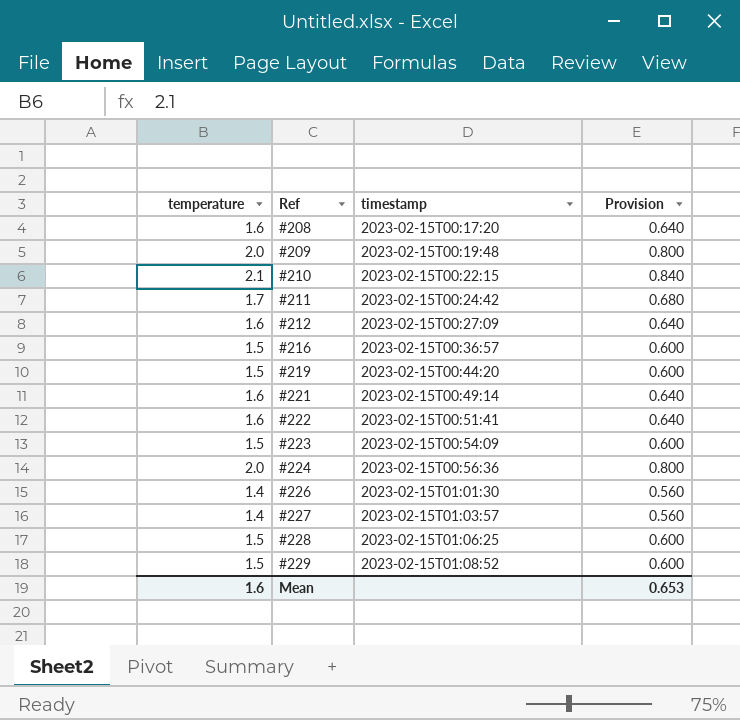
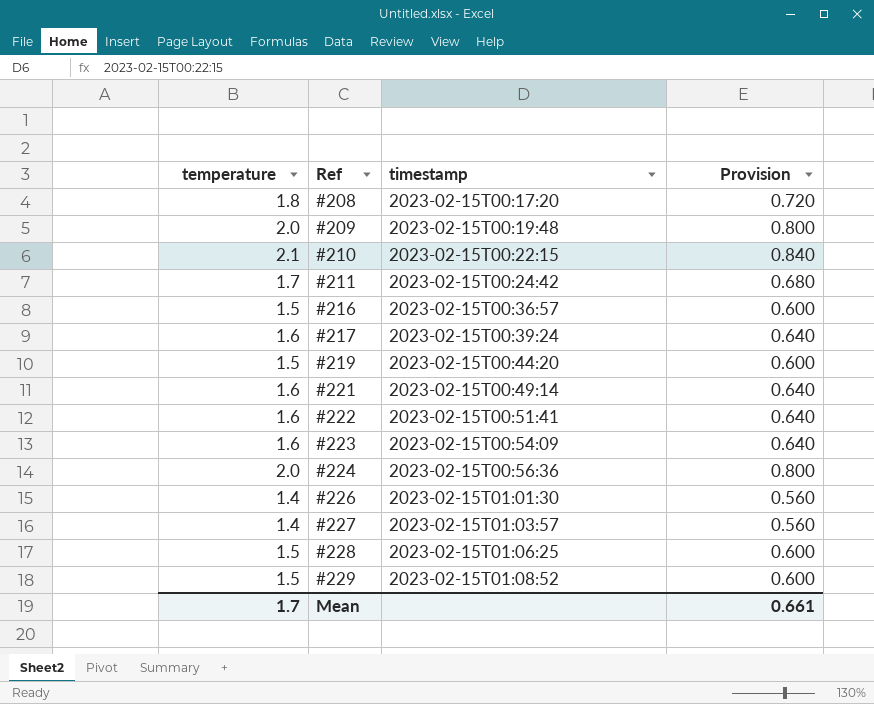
row #212: 1.6 | 2023-02-15T00:27:09 | 0.640 -> none
#208 | temperature: 1.6 -> 1.8
#208 | Provision: 0.640 -> 0.720
row #217: none -> 1.6 | 2023-02-15T00:39:24 | 0.640
#223 | temperature: 1.5 -> 1.6
#223 | Provision: 0.600 -> 0.640
Mean | temperature: 1.6 -> 1.7
Mean | Provision: 0.653 -> 0.661

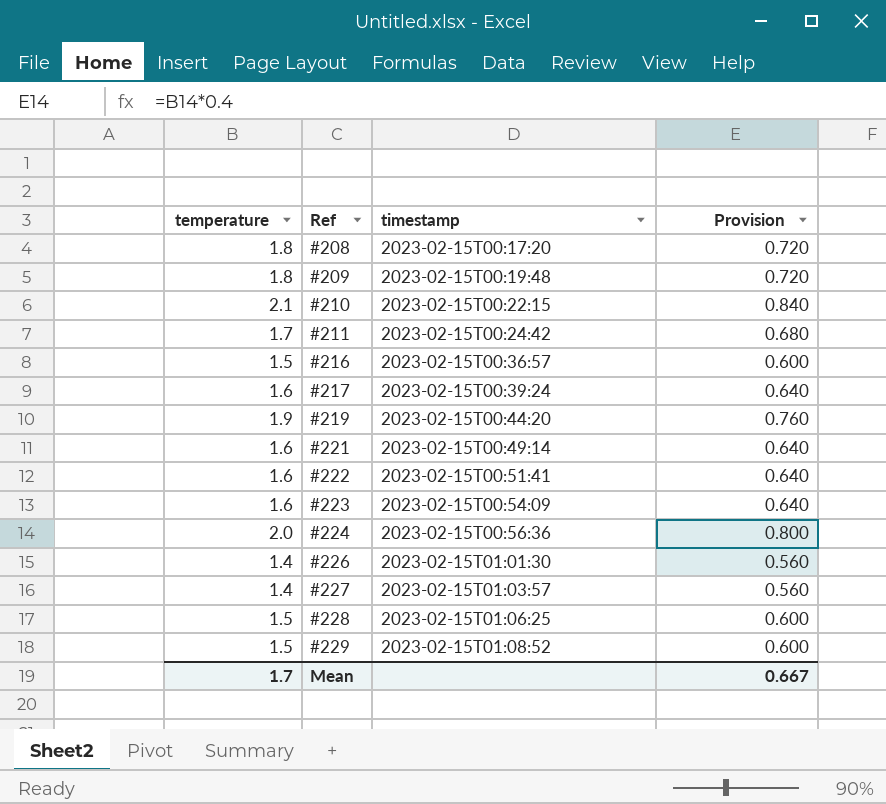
#209 | temperature: 2.0 -> 1.8
#209 | Provision: 0.800 -> 0.720
#219 | temperature: 1.5 -> 1.9
#219 | Provision: 0.600 -> 0.760
Mean | Provision: 0.661 -> 0.667

